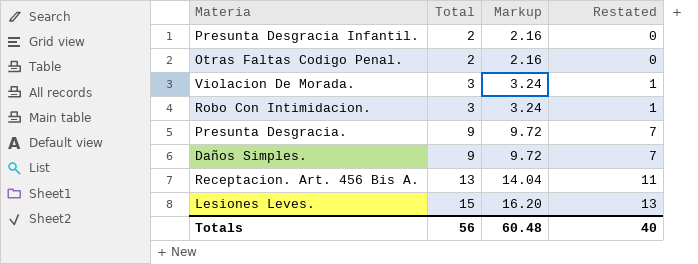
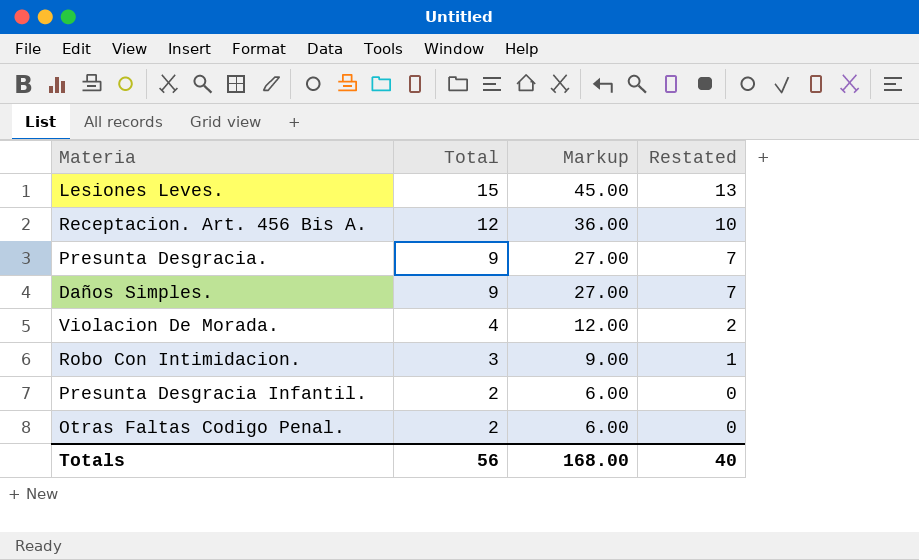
row order: Total ascending -> Total descending
column Markup | formula: [Total] * 1.08 -> [Total] * 3
Receptacion. Art. 456 Bis A. | Total: 13 -> 12
Receptacion. Art. 456 Bis A. | Restated: 11 -> 10
Violacion De Morada. | Total: 3 -> 4
Violacion De Morada. | Restated: 1 -> 2
Totals | Markup: 60.48 -> 168.00

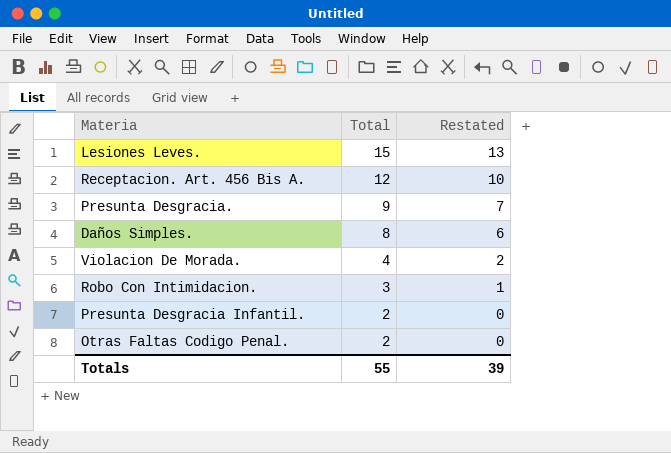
column Markup | formula: [Total] * 3 -> none
Daños Simples. | Total: 9 -> 8
Daños Simples. | Restated: 7 -> 6
Totals | Total: 56 -> 55
Totals | Restated: 40 -> 39

